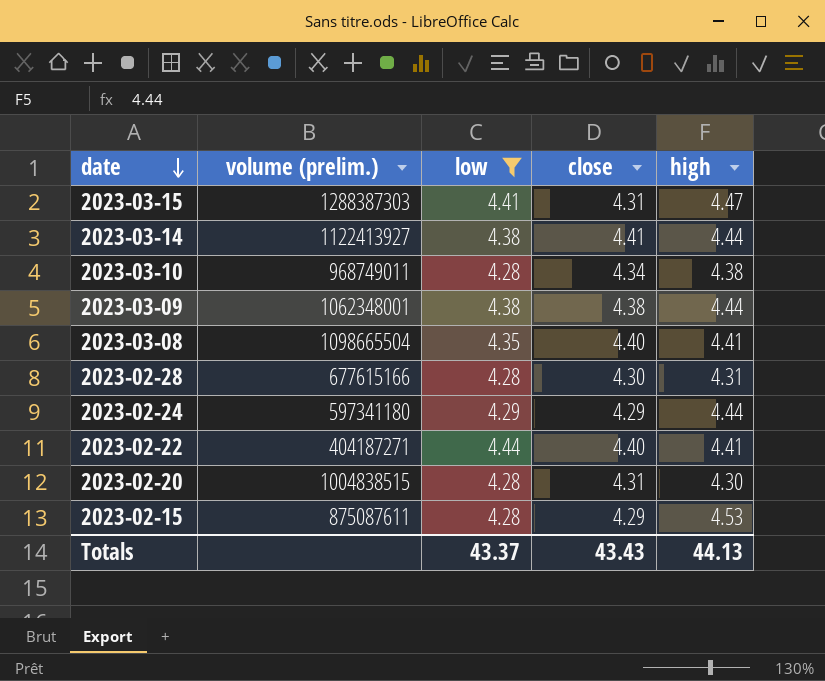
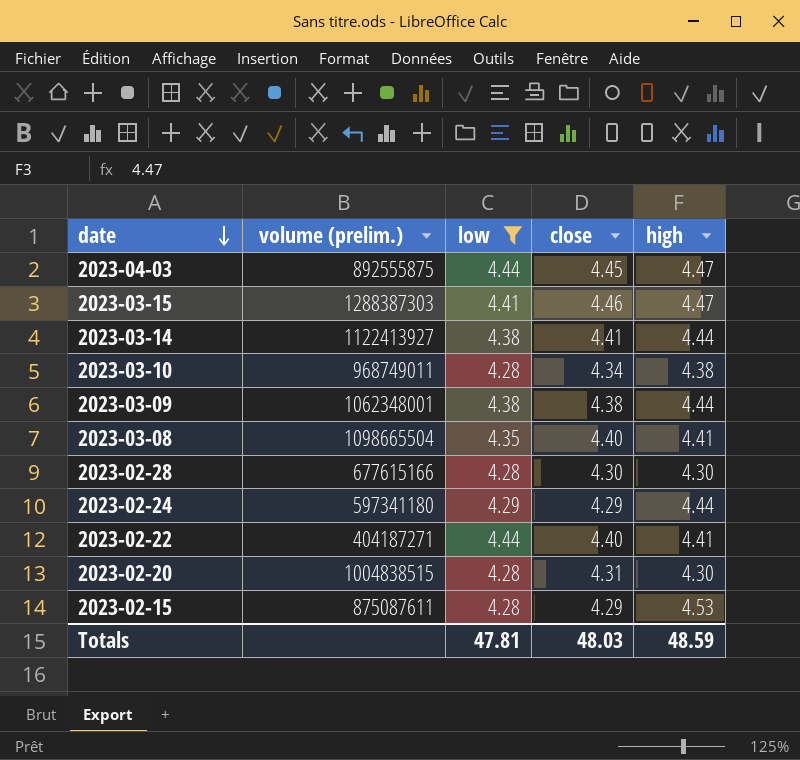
row 2023-04-03: none -> 892555875 | 4.44 | 4.45 | 4.47
2023-03-15 | close: 4.31 -> 4.46
2023-02-28 | high: 4.31 -> 4.30
Totals | low: 43.37 -> 47.81
Totals | close: 43.43 -> 48.03
Totals | high: 44.13 -> 48.59

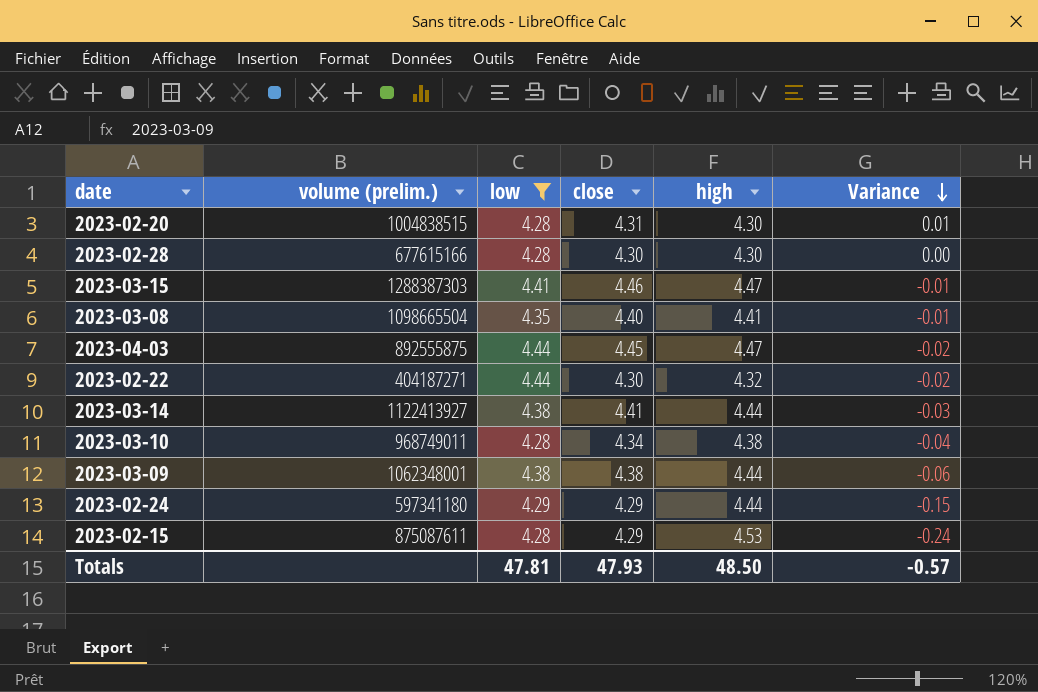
row order: date descending -> Variance descending
column Variance | formula: none -> [close] - [high]
2023-02-22 | close: 4.40 -> 4.30
2023-02-22 | high: 4.41 -> 4.32
Totals | close: 48.03 -> 47.93
Totals | high: 48.59 -> 48.50

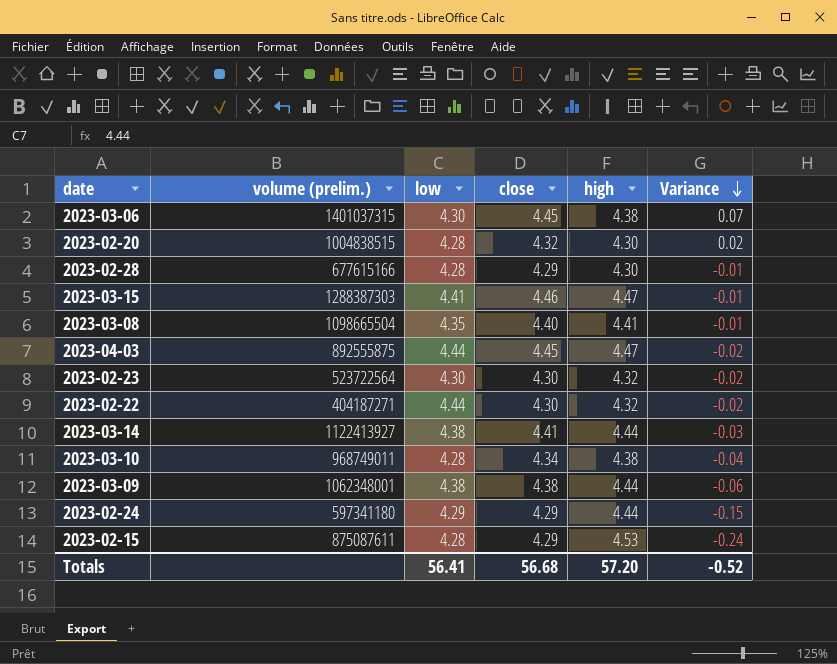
filter: low != 4.30 -> none
2023-02-20 | close: 4.31 -> 4.32
2023-02-20 | Variance: 0.01 -> 0.02
2023-02-28 | close: 4.30 -> 4.29
2023-02-28 | Variance: 0.00 -> -0.01
Totals | low: 47.81 -> 56.41
Totals | close: 47.93 -> 56.68
Totals | high: 48.50 -> 57.20
Totals | Variance: -0.57 -> -0.52

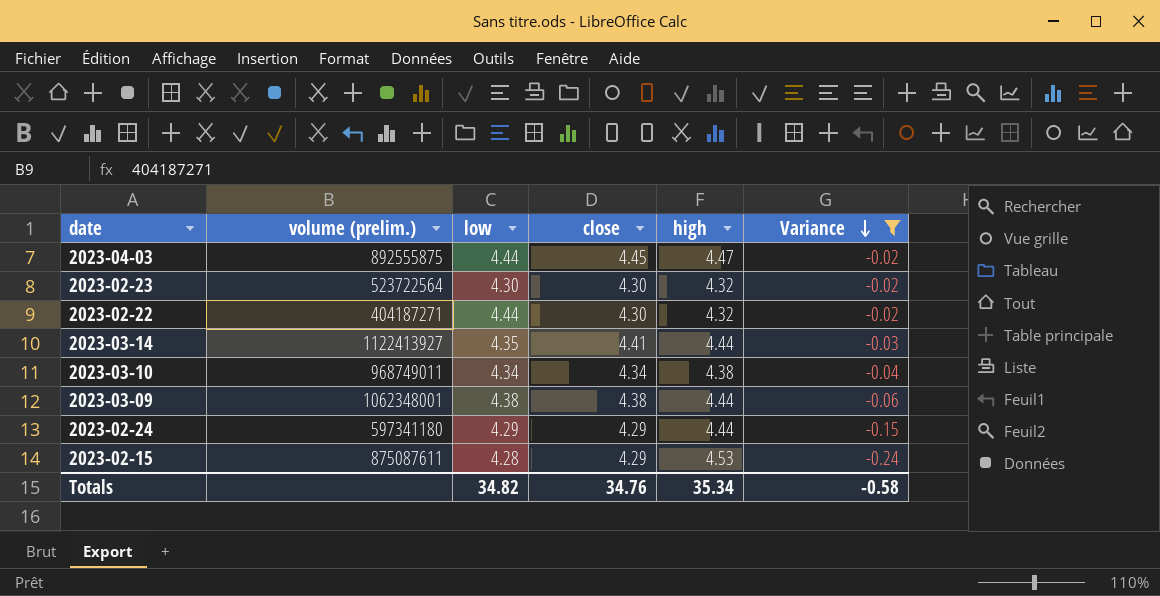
filter: none -> Variance <= -0.02
2023-03-14 | low: 4.38 -> 4.35
2023-03-10 | low: 4.28 -> 4.34
Totals | low: 56.41 -> 34.82
Totals | close: 56.68 -> 34.76
Totals | high: 57.20 -> 35.34
Totals | Variance: -0.52 -> -0.58

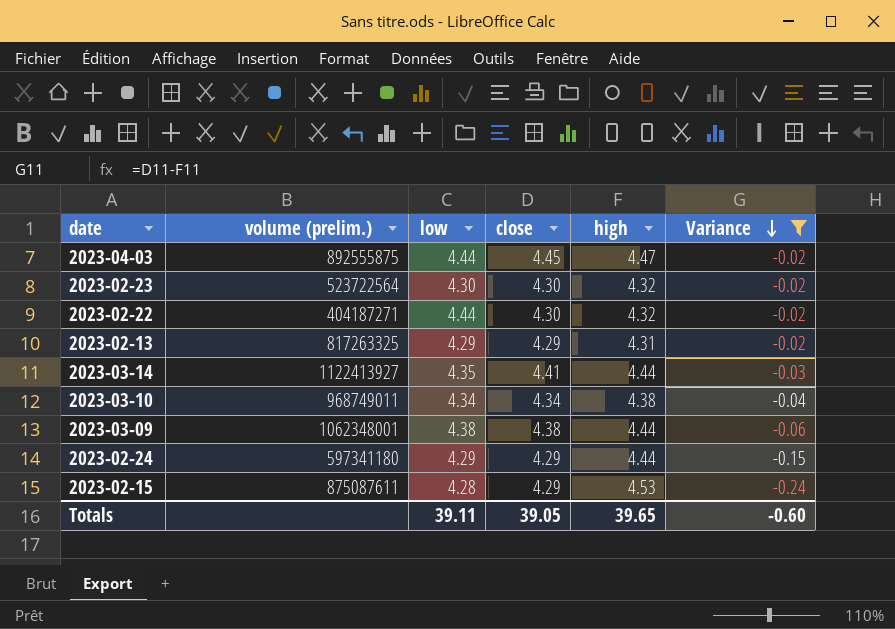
row 2023-02-13: none -> 817263325 | 4.29 | 4.29 | 4.31 | -0.02
Totals | low: 34.82 -> 39.11
Totals | close: 34.76 -> 39.05
Totals | high: 35.34 -> 39.65
Totals | Variance: -0.58 -> -0.60

